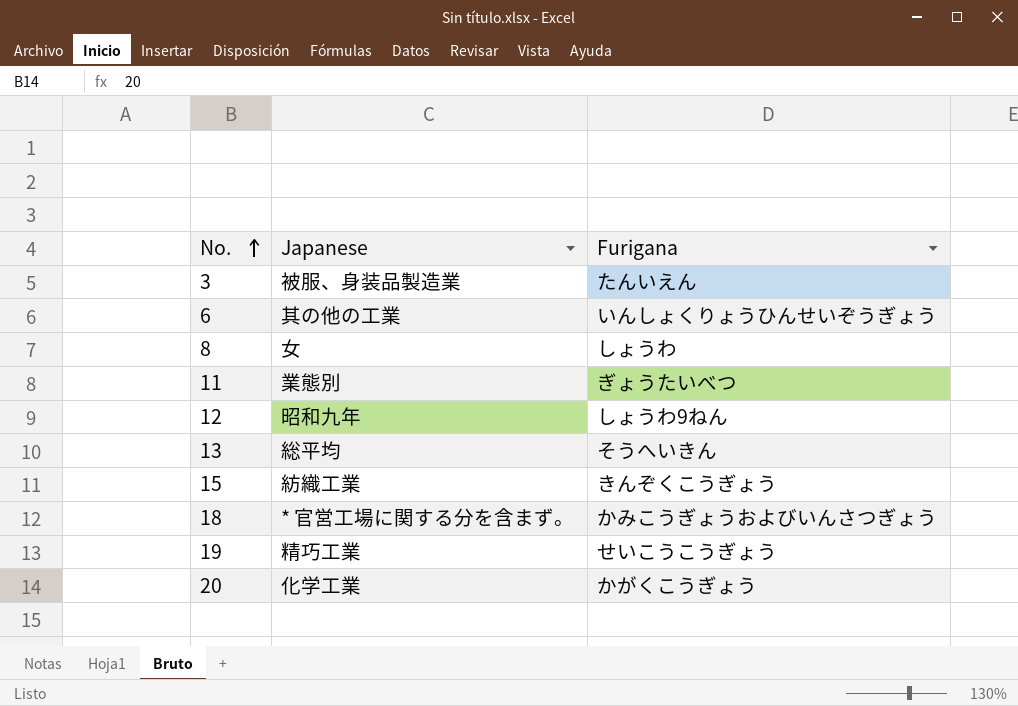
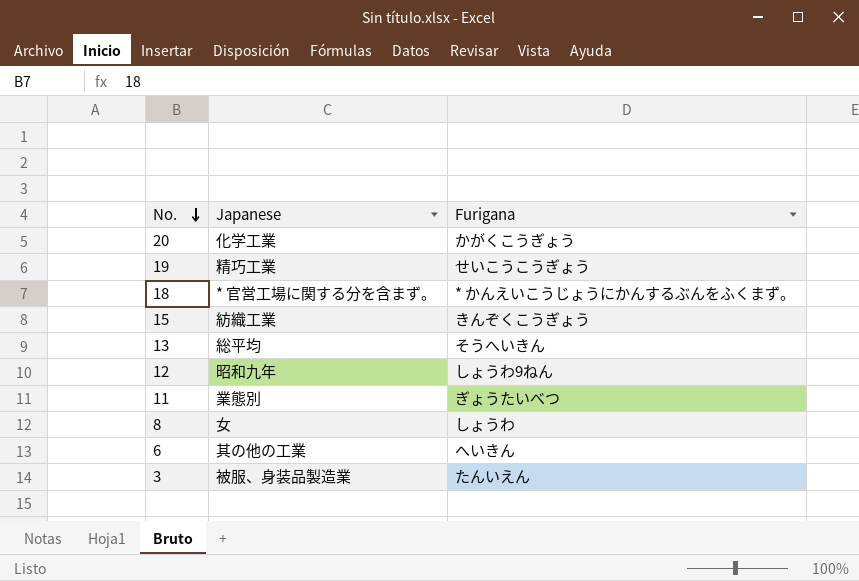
row order: No. ascending -> No. descending
18 | Furigana: かみこうぎょうおよびいんさつぎょう -> * かんえいこうじょうにかんするぶんをふくまず。
6 | Furigana: いんしょくりょうひんせいぞうぎょう -> へいきん

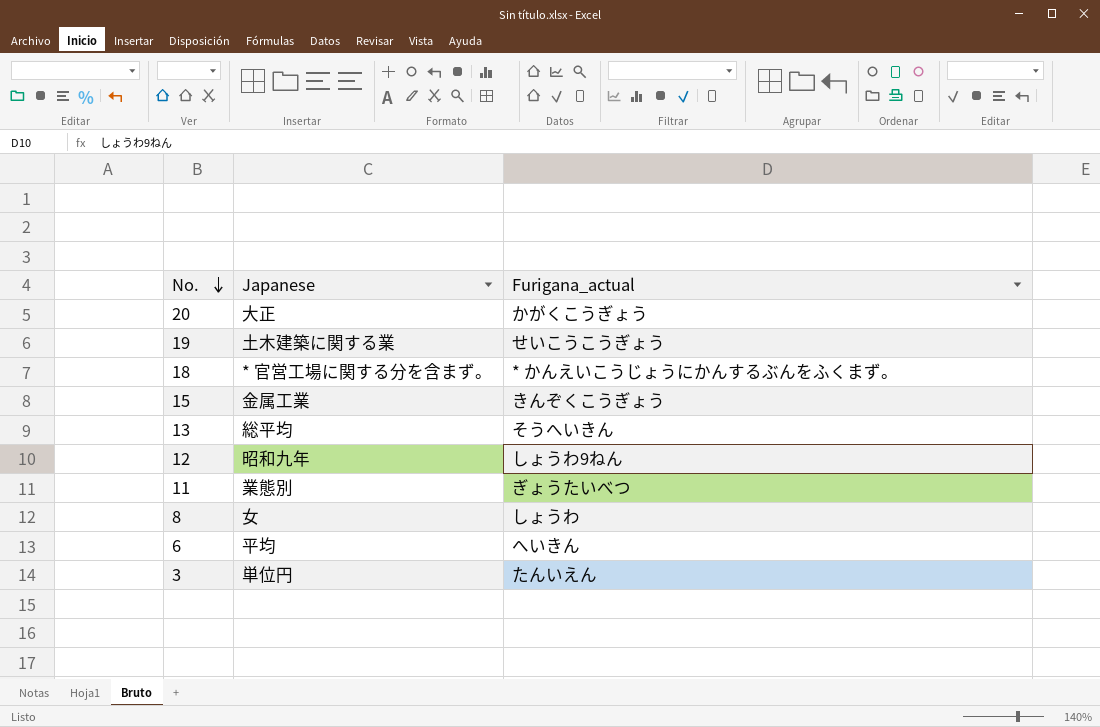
column name: Furigana -> Furigana_actual
20 | Japanese: 化学工業 -> 大正
19 | Japanese: 精巧工業 -> 土木建築に関する業
15 | Japanese: 紡織工業 -> 金属工業
6 | Japanese: 其の他の工業 -> 平均
3 | Japanese: 被服、身装品製造業 -> 単位円

